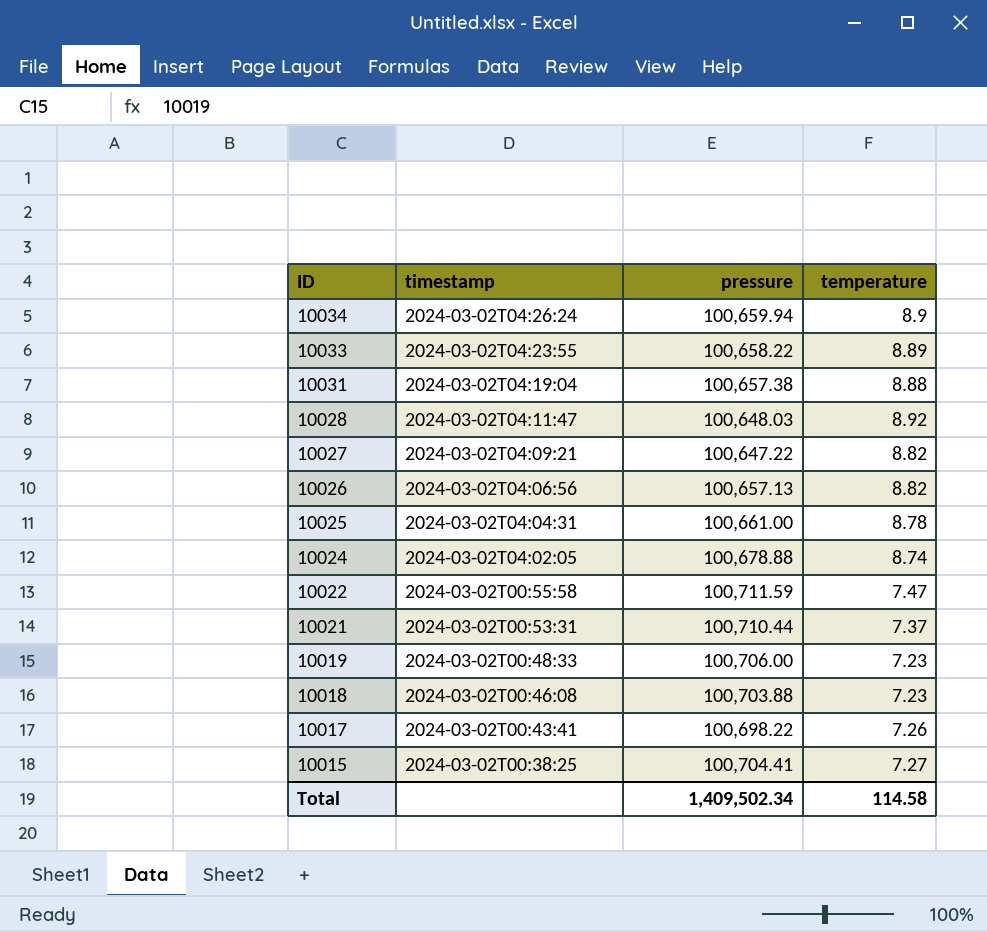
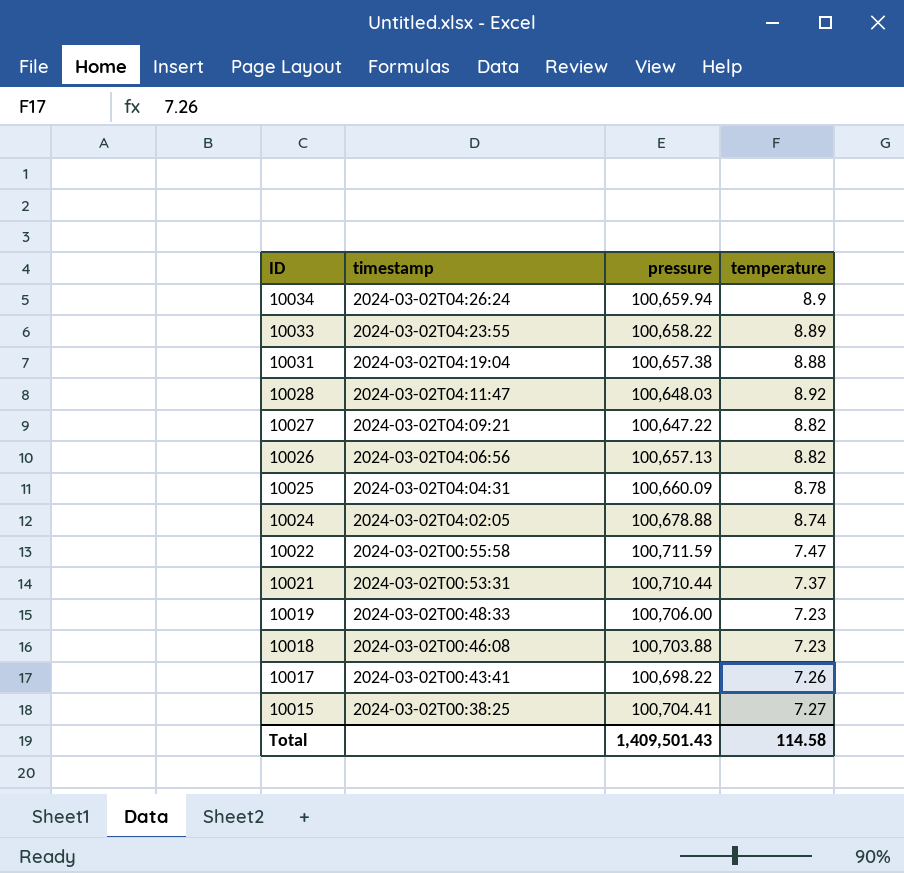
10025 | pressure: 100,661.00 -> 100,660.09
Total | pressure: 1,409,502.34 -> 1,409,501.43

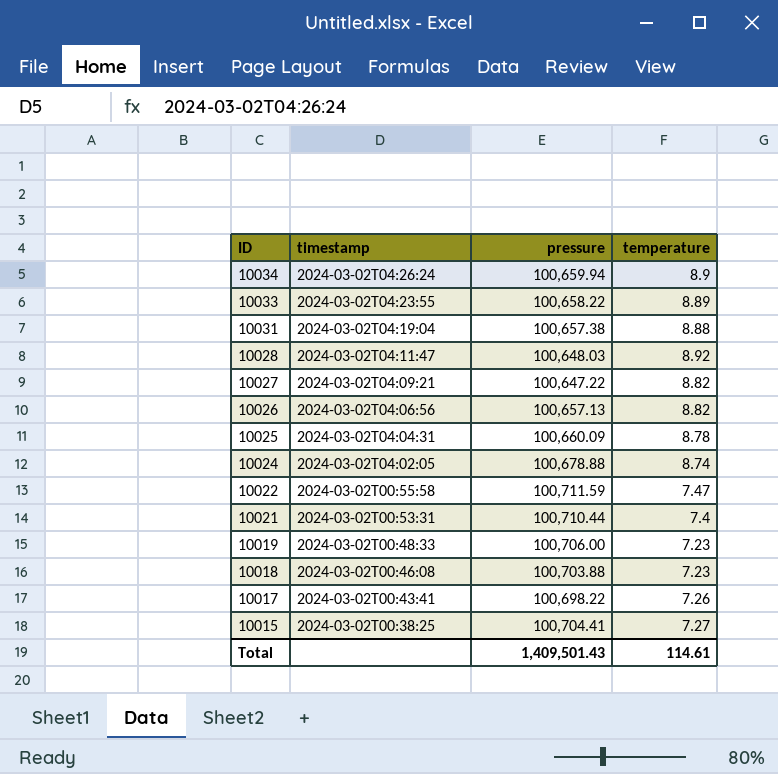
10021 | temperature: 7.37 -> 7.4
Total | temperature: 114.58 -> 114.61

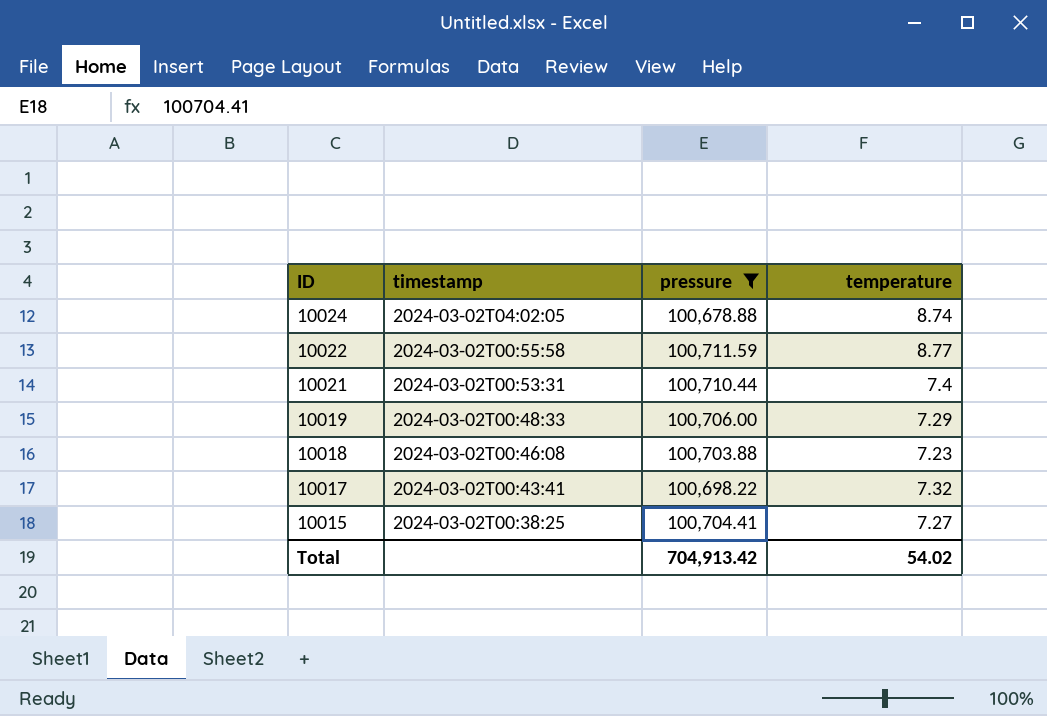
filter: none -> pressure >= 100,678.88
10022 | temperature: 7.47 -> 8.77
10019 | temperature: 7.23 -> 7.29
10017 | temperature: 7.26 -> 7.32
Total | pressure: 1,409,501.43 -> 704,913.42
Total | temperature: 114.61 -> 54.02

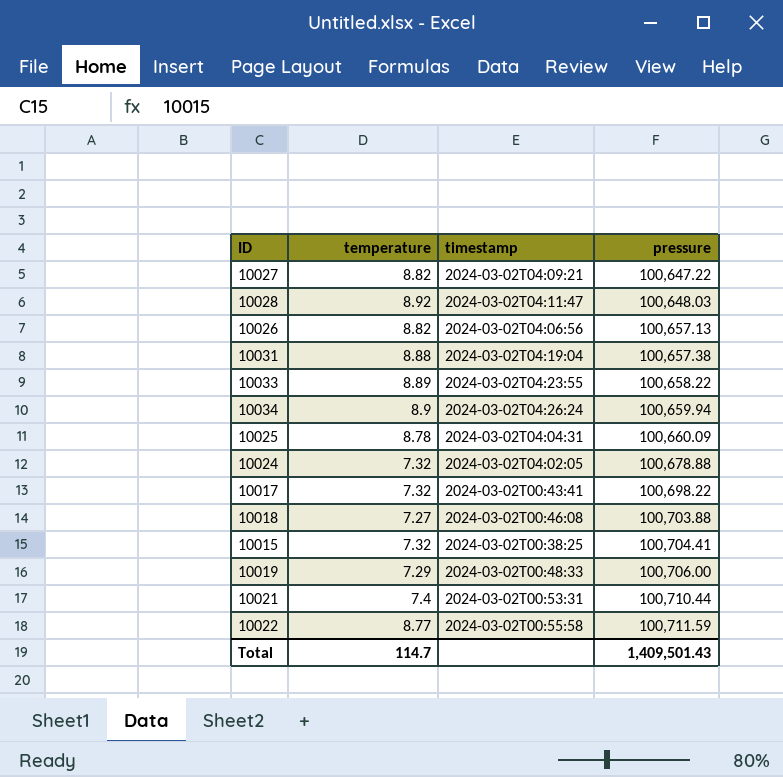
filter: pressure >= 100,678.88 -> none
row order: ID descending -> pressure ascending
column temperature | position: 4 -> 2
10024 | temperature: 8.74 -> 7.32
10018 | temperature: 7.23 -> 7.27
10015 | temperature: 7.27 -> 7.32
Total | temperature: 54.02 -> 114.7
Total | pressure: 704,913.42 -> 1,409,501.43

